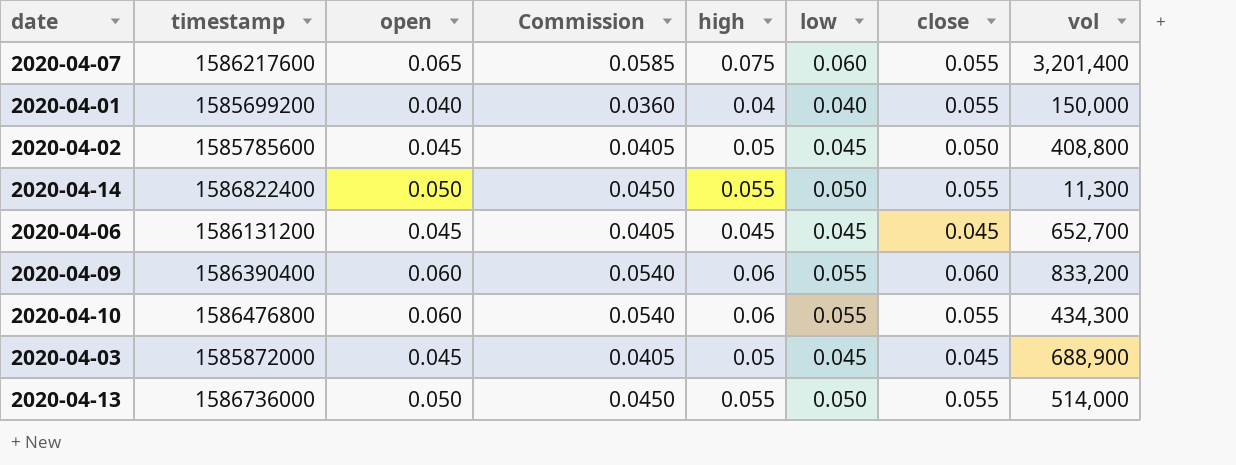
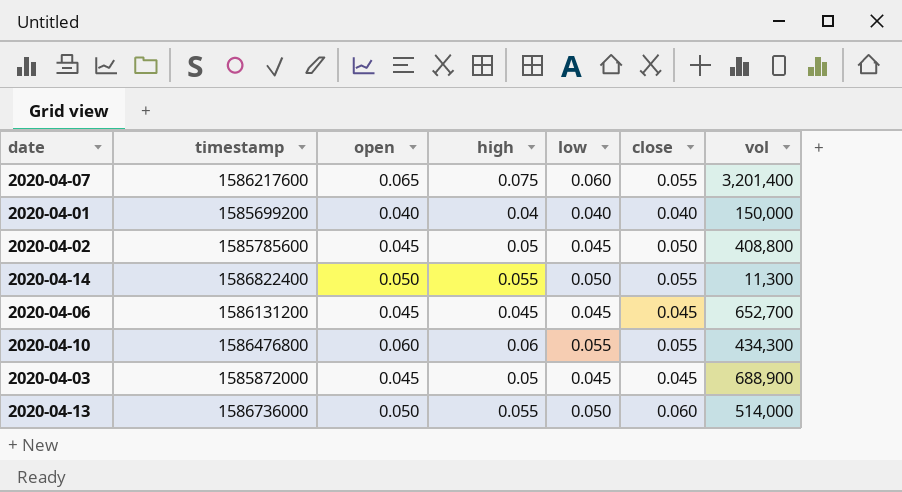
column Commission | formula: [open] * 0.9 -> none
row 2020-04-09: 1586390400 | 0.060 | 0.0540 | 0.06 | 0.055 | 0.060 | 833,200 -> none
2020-04-01 | close: 0.055 -> 0.040
2020-04-13 | close: 0.055 -> 0.060

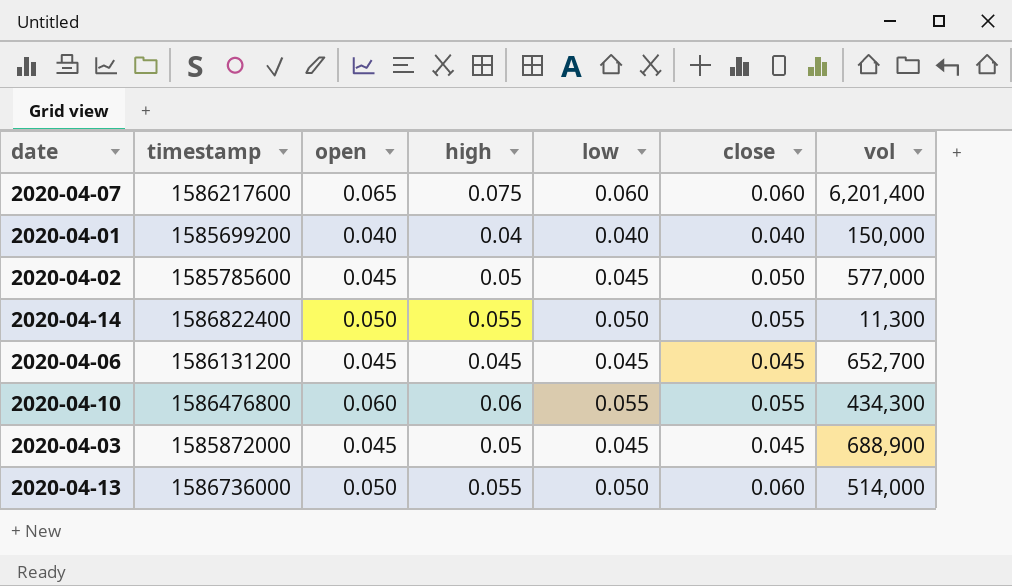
2020-04-07 | close: 0.055 -> 0.060
2020-04-07 | vol: 3,201,400 -> 6,201,400
2020-04-02 | vol: 408,800 -> 577,000

